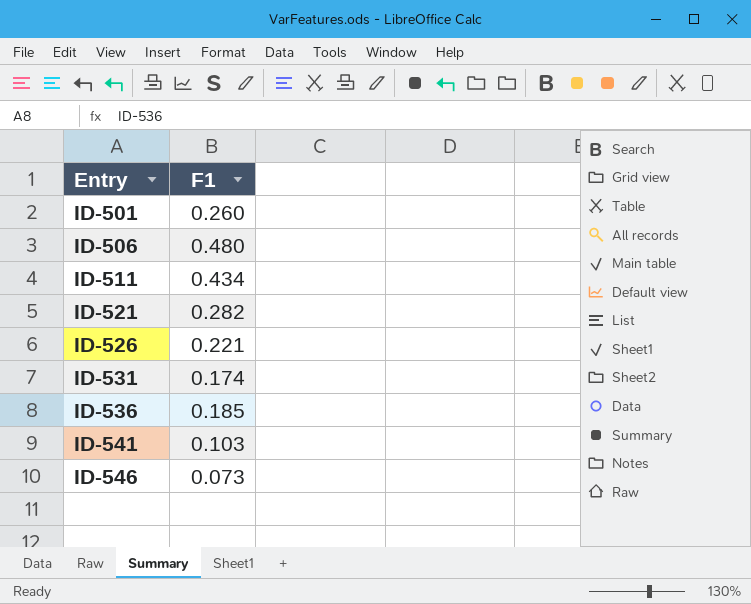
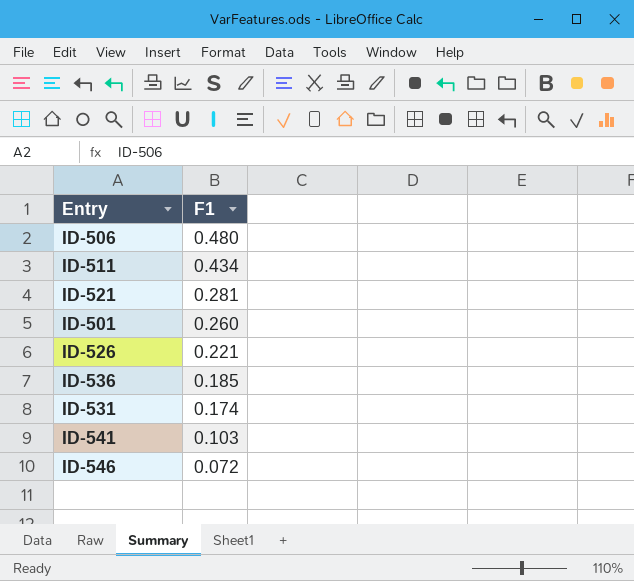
row order: Entry ascending -> F1 descending
ID-521 | F1: 0.282 -> 0.281
ID-546 | F1: 0.073 -> 0.072

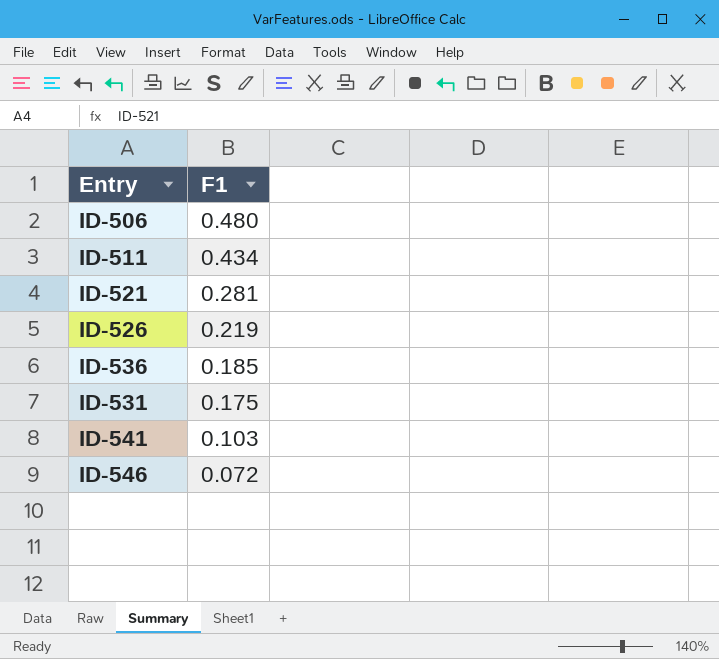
row ID-501: 0.260 -> none
ID-526 | F1: 0.221 -> 0.219
ID-531 | F1: 0.174 -> 0.175

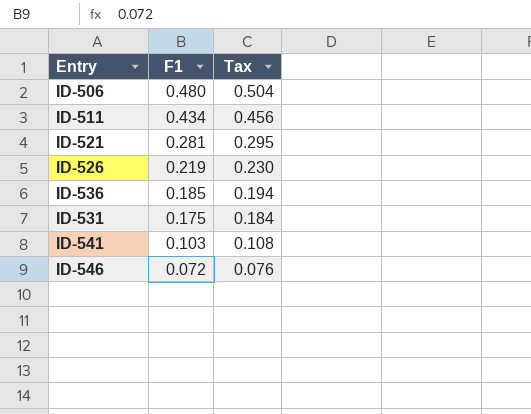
column Tax | formula: none -> [F1] * 1.05

